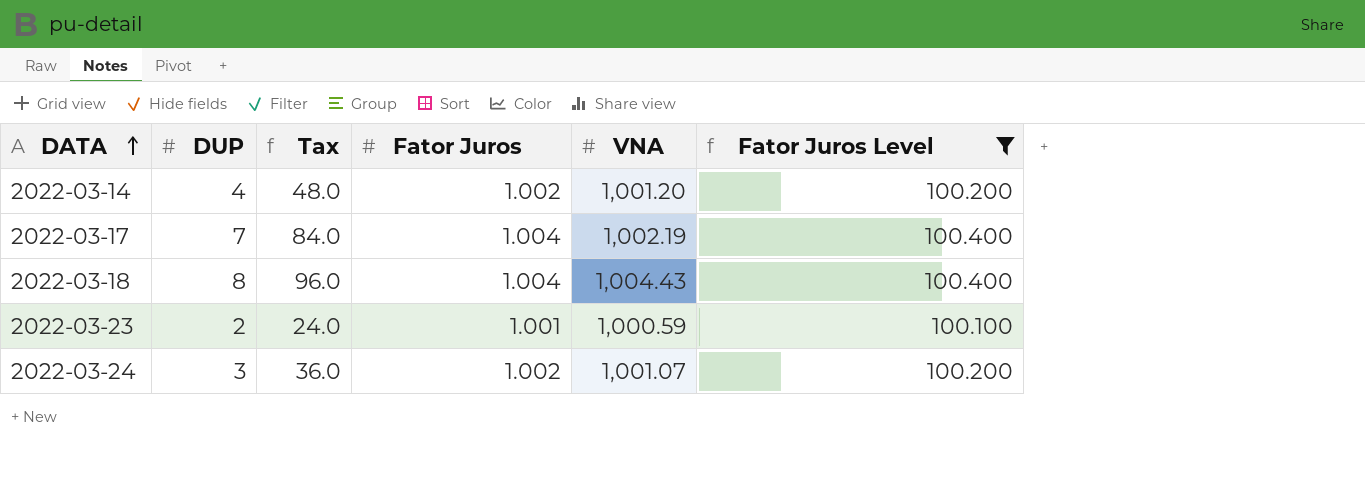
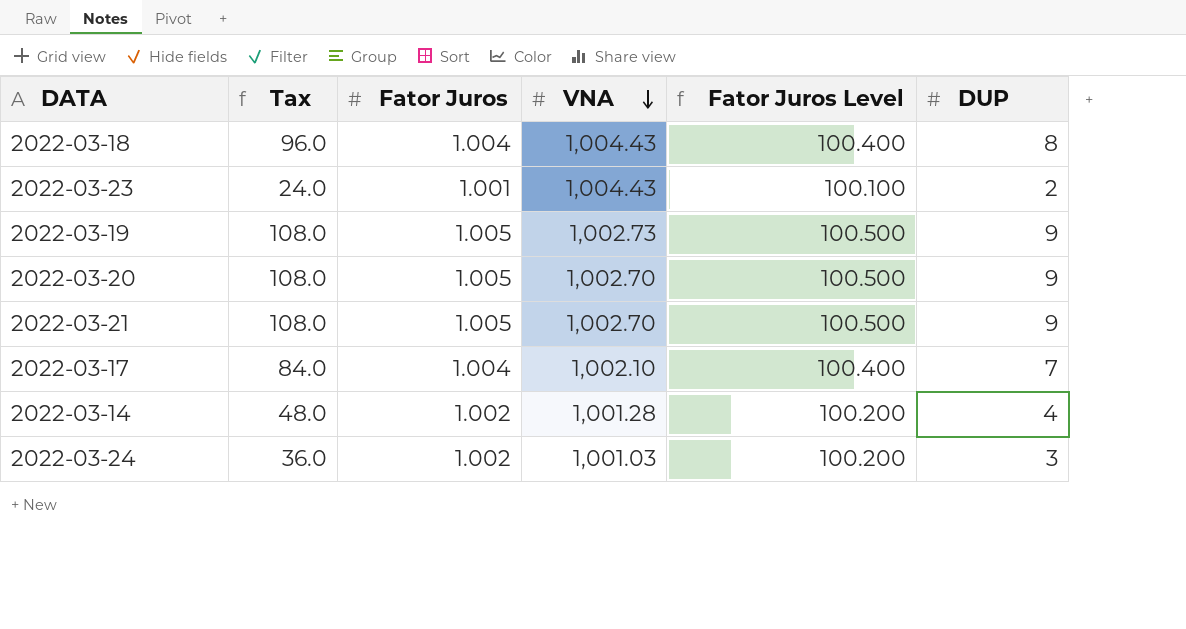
filter: Fator Juros Level != 100.500 -> none
row order: DATA ascending -> VNA descending
column DUP | position: 2 -> 6
2022-03-23 | VNA: 1,000.59 -> 1,004.43
2022-03-17 | VNA: 1,002.19 -> 1,002.10
2022-03-14 | VNA: 1,001.20 -> 1,001.28
2022-03-24 | VNA: 1,001.07 -> 1,001.03

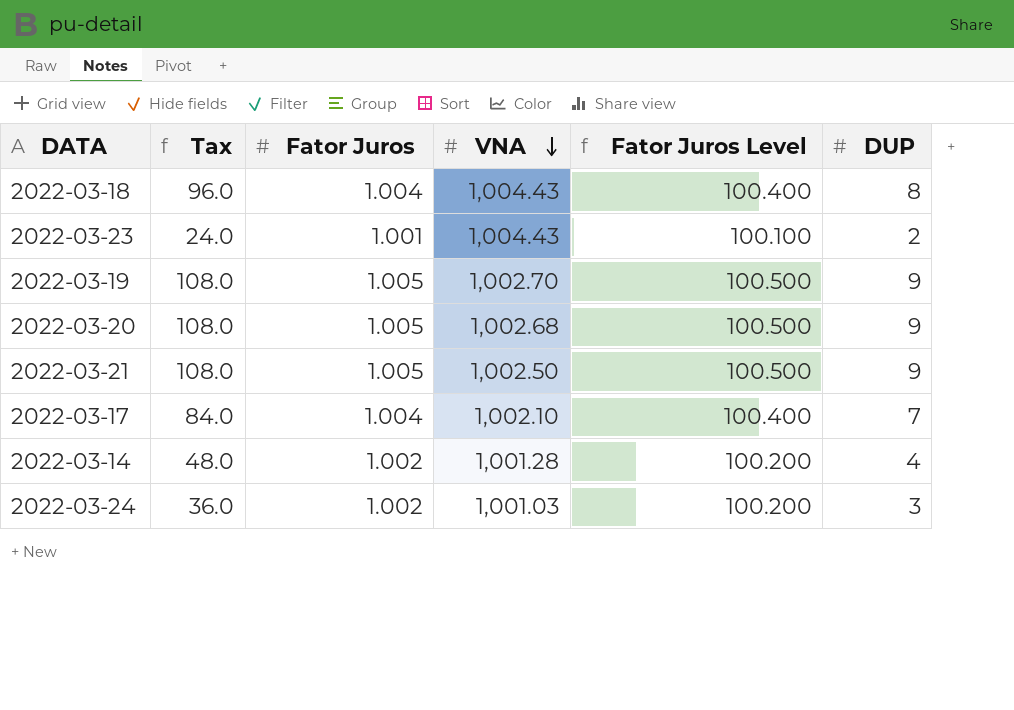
2022-03-19 | VNA: 1,002.73 -> 1,002.70
2022-03-20 | VNA: 1,002.70 -> 1,002.68
2022-03-21 | VNA: 1,002.70 -> 1,002.50

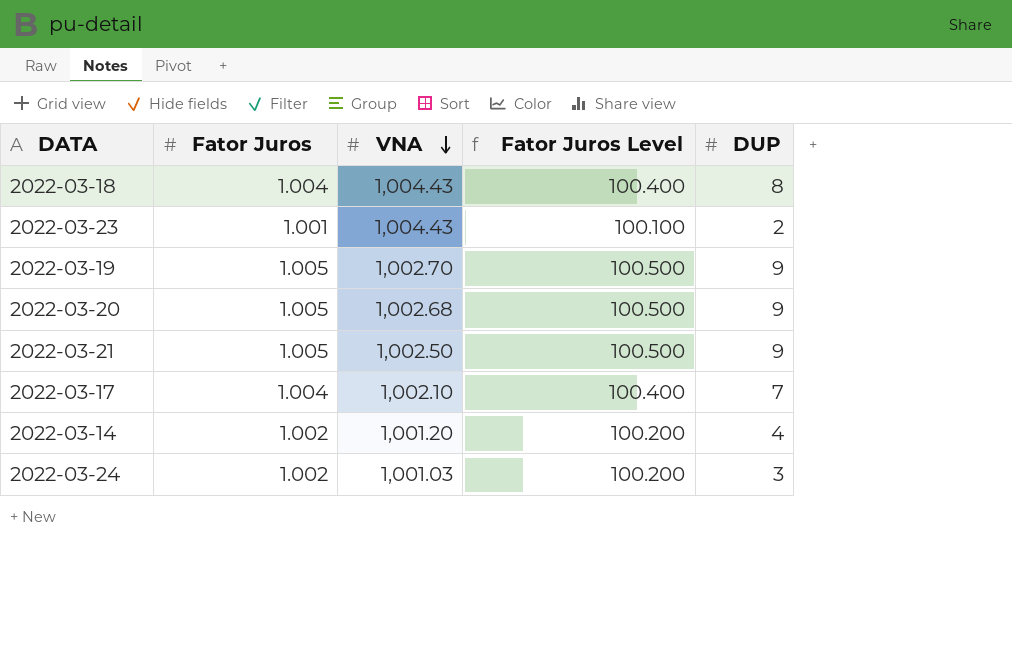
column Tax | formula: [DUP] * 12 -> none
2022-03-14 | VNA: 1,001.28 -> 1,001.20

